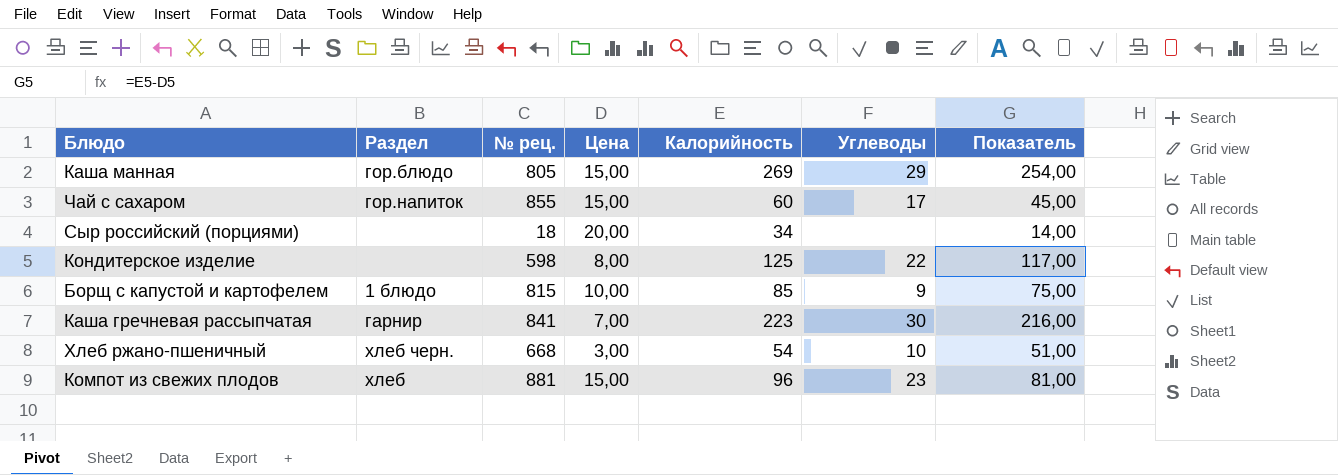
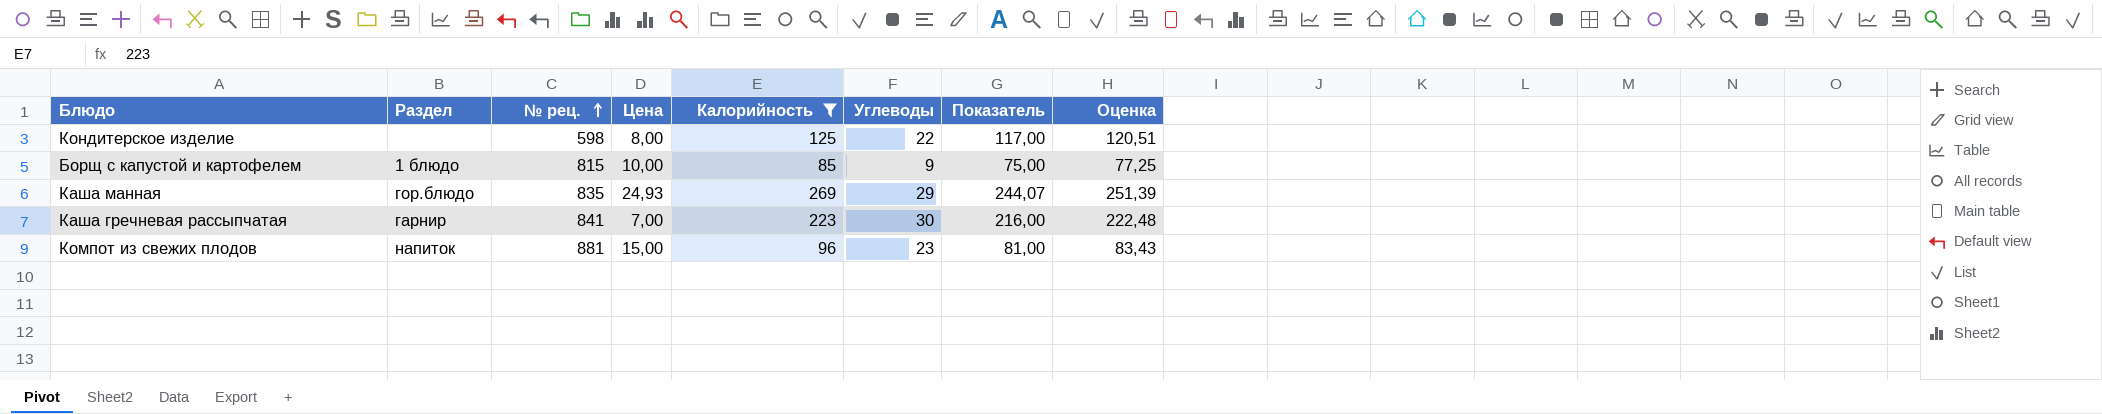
filter: none -> Калорийность >= 85
row order: none -> № рец. ascending
column Оценка | formula: none -> [Показатель] * 1,03
Каша манная | № рец.: 805 -> 835
Каша манная | Цена: 15,00 -> 24,93
Каша манная | Показатель: 254,00 -> 244,07
Компот из свежих плодов | Раздел: хлеб -> напиток

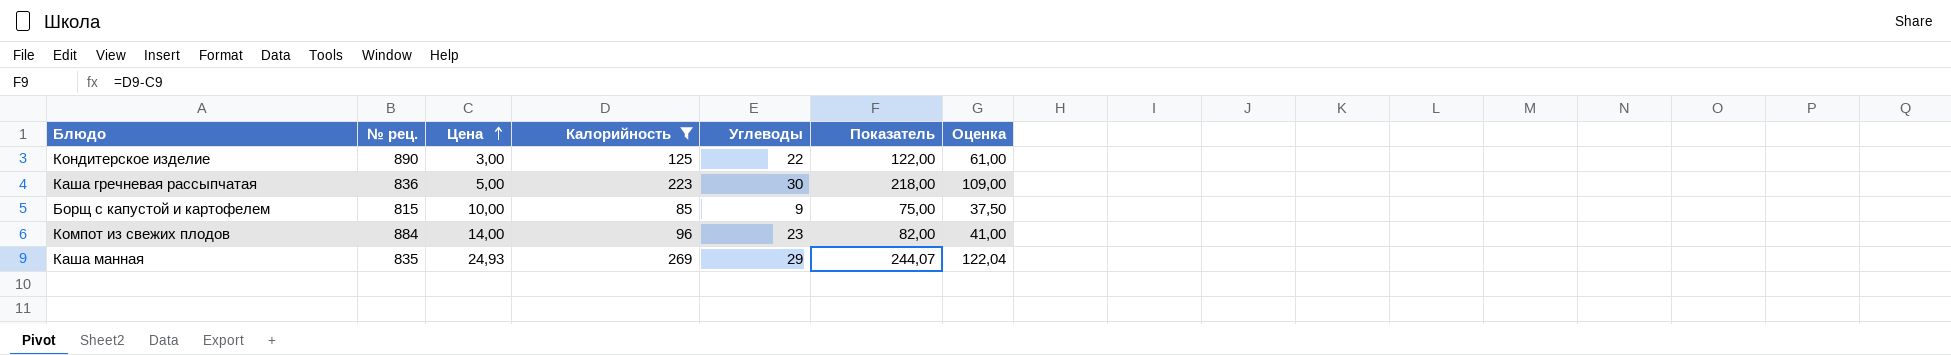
row order: № рец. ascending -> Цена ascending
column Раздел | position: 2 -> none
column Оценка | formula: [Показатель] * 1,03 -> [Показатель] * 0,5
Кондитерское изделие | № рец.: 598 -> 890
Кондитерское изделие | Цена: 8,00 -> 3,00
Кондитерское изделие | Показатель: 117,00 -> 122,00
Каша гречневая рассыпчатая | № рец.: 841 -> 836
Каша гречневая рассыпчатая | Цена: 7,00 -> 5,00
Каша гречневая рассыпчатая | Показатель: 216,00 -> 218,00
Компот из свежих плодов | № рец.: 881 -> 884
Компот из свежих плодов | Цена: 15,00 -> 14,00
Компот из свежих плодов | Показатель: 81,00 -> 82,00

